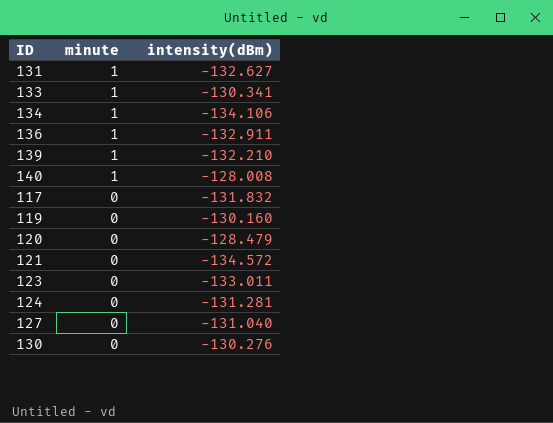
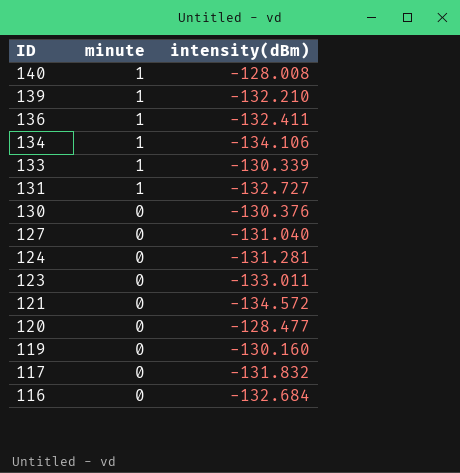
row order: minute descending -> ID descending
136 | intensity(dBm): -132.911 -> -132.411
133 | intensity(dBm): -130.341 -> -130.339
131 | intensity(dBm): -132.627 -> -132.727
130 | intensity(dBm): -130.276 -> -130.376
120 | intensity(dBm): -128.479 -> -128.477
row 116: none -> 0 | -132.684

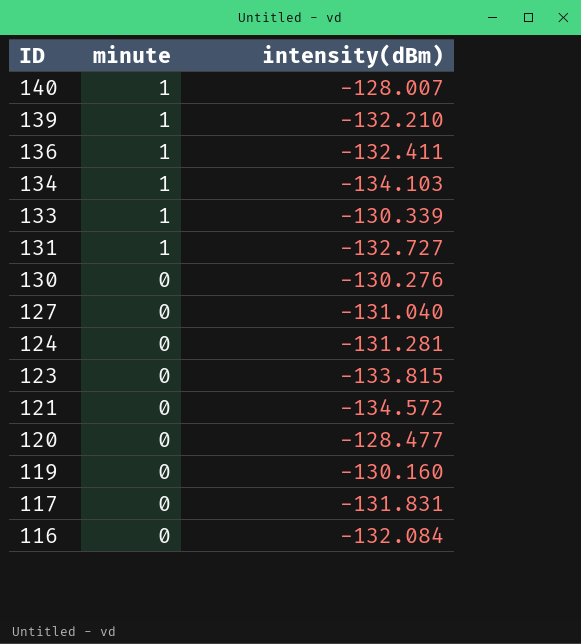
140 | intensity(dBm): -128.008 -> -128.007
134 | intensity(dBm): -134.106 -> -134.103
130 | intensity(dBm): -130.376 -> -130.276
123 | intensity(dBm): -133.011 -> -133.815
117 | intensity(dBm): -131.832 -> -131.831
116 | intensity(dBm): -132.684 -> -132.084

